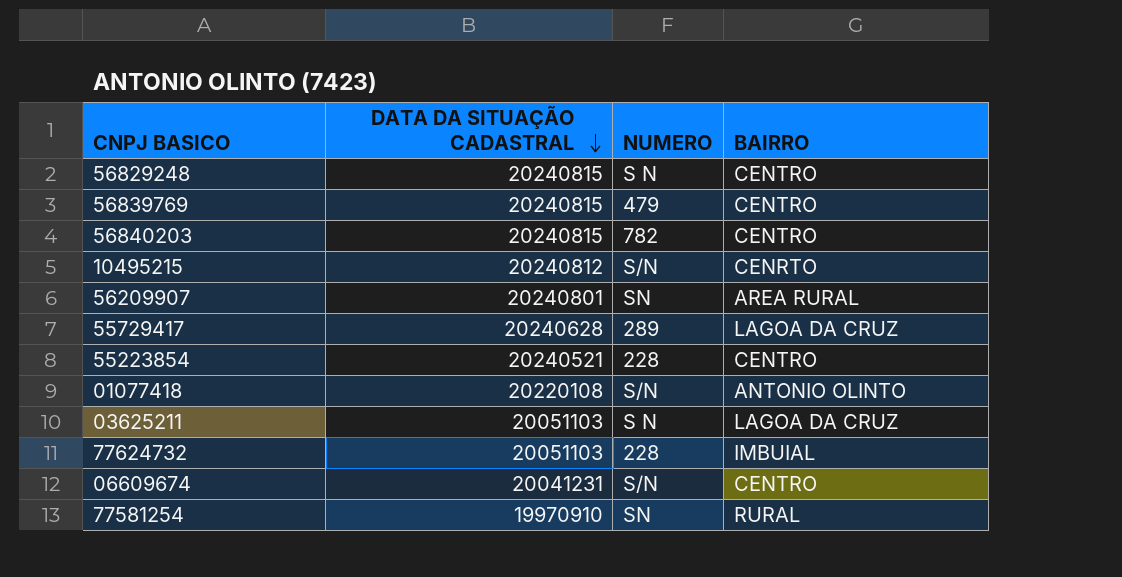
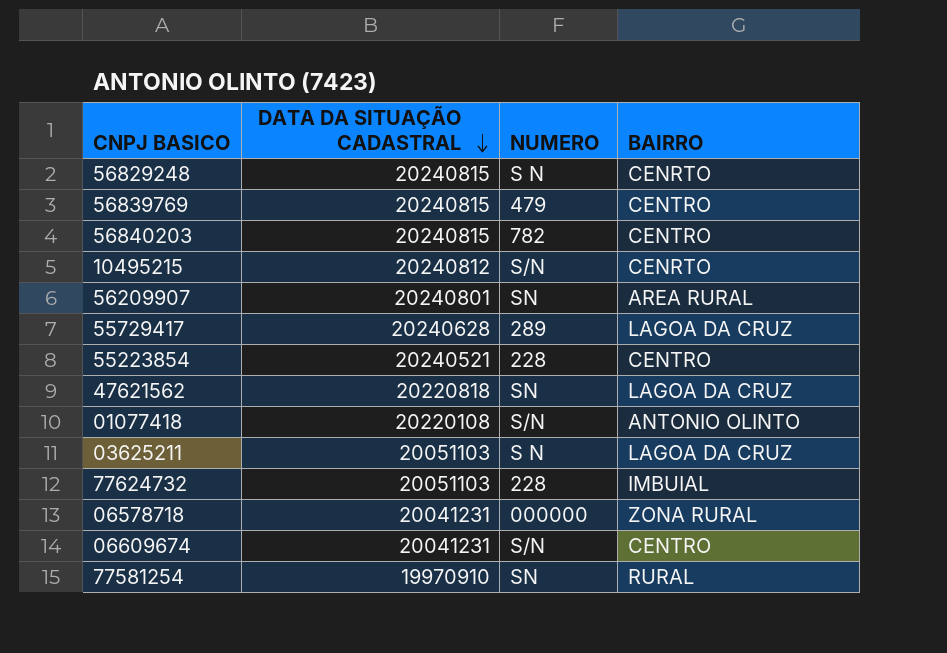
56829248 | BAIRRO: CENTRO -> CENRTO
row 47621562: none -> 20220818 | SN | LAGOA DA CRUZ
row 06578718: none -> 20041231 | 000000 | ZONA RURAL

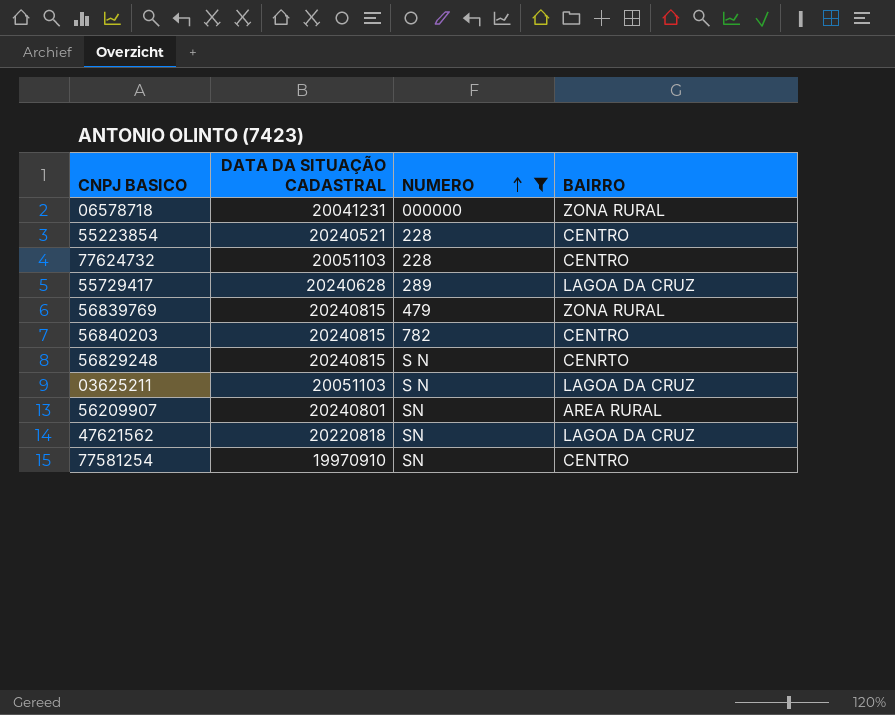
filter: none -> NUMERO != S/N
row order: DATA DA SITUAÇÃO CADASTRAL descending -> NUMERO ascending
77624732 | BAIRRO: IMBUIAL -> CENTRO
56839769 | BAIRRO: CENTRO -> ZONA RURAL
77581254 | BAIRRO: RURAL -> CENTRO

